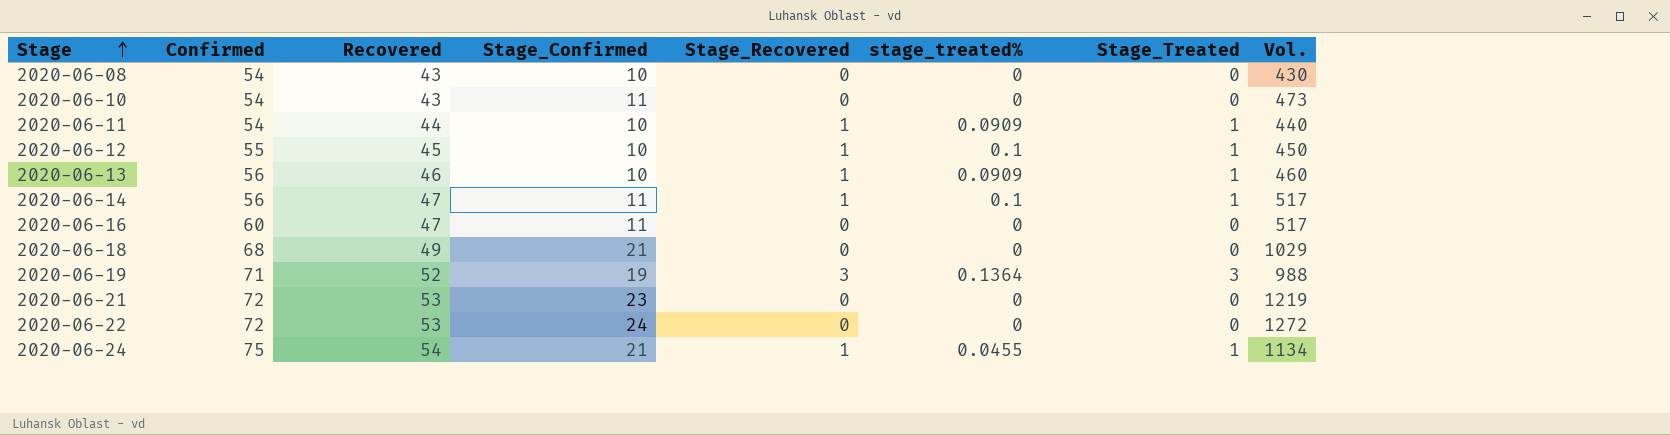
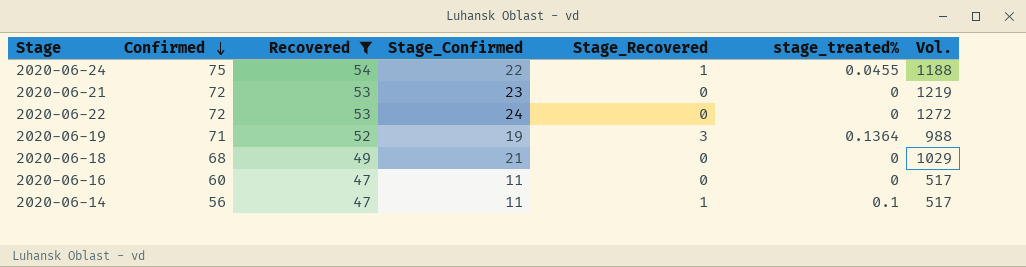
filter: none -> Recovered >= 47
row order: Stage ascending -> Confirmed descending
column Stage_Treated | position: 7 -> none
2020-06-24 | Stage_Confirmed: 21 -> 22
2020-06-24 | Vol.: 1134 -> 1188

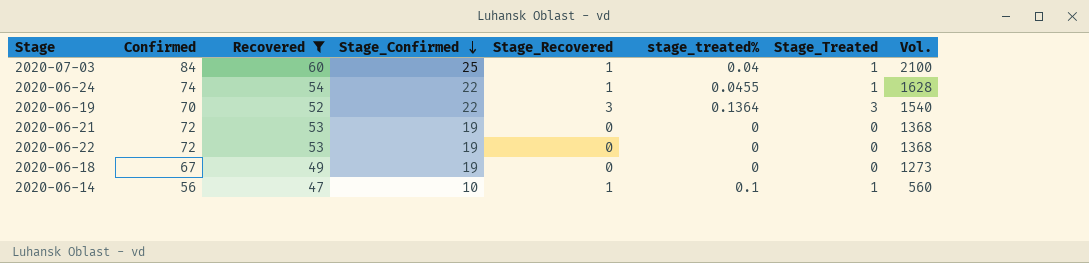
row order: Confirmed descending -> Stage_Confirmed descending
column Stage_Treated | position: none -> 7
column Vol. | formula: [Recovered] * [Stage_Confirmed] -> [Confirmed] * [Stage_Confirmed]
row 2020-06-16: 60 | 47 | 11 | 0 | 0 | 517 -> none
row 2020-07-03: none -> 84 | 60 | 25 | 1 | 0.04 | 1 | 2100
2020-06-24 | Confirmed: 75 -> 74
2020-06-19 | Confirmed: 71 -> 70
2020-06-19 | Stage_Confirmed: 19 -> 22
2020-06-21 | Stage_Confirmed: 23 -> 19
2020-06-22 | Stage_Confirmed: 24 -> 19
2020-06-18 | Confirmed: 68 -> 67
2020-06-18 | Stage_Confirmed: 21 -> 19
2020-06-14 | Stage_Confirmed: 11 -> 10

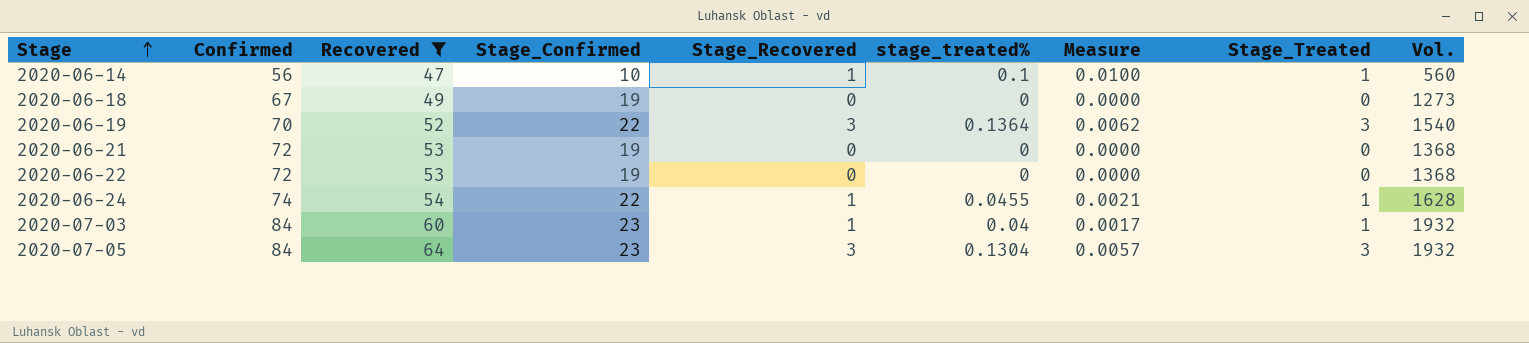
row order: Stage_Confirmed descending -> Stage ascending
column Measure | formula: none -> [stage_treated%] / [Stage_Confirmed]
2020-07-03 | Stage_Confirmed: 25 -> 23
2020-07-03 | Vol.: 2100 -> 1932
row 2020-07-05: none -> 84 | 64 | 23 | 3 | 0.1304 | 0.0057 | 3 | 1932

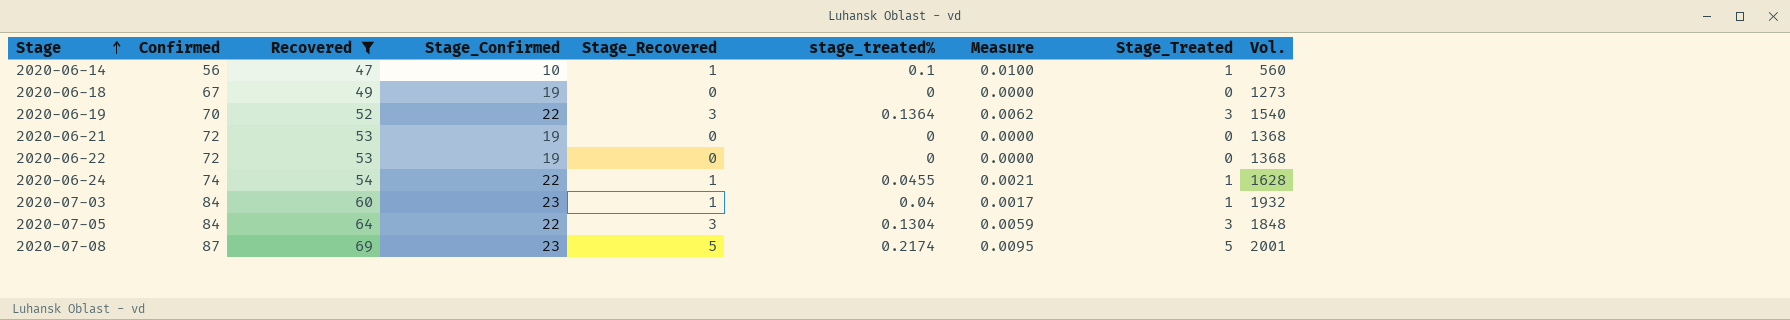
2020-07-05 | Stage_Confirmed: 23 -> 22
2020-07-05 | Measure: 0.0057 -> 0.0059
2020-07-05 | Vol.: 1932 -> 1848
row 2020-07-08: none -> 87 | 69 | 23 | 5 | 0.2174 | 0.0095 | 5 | 2001

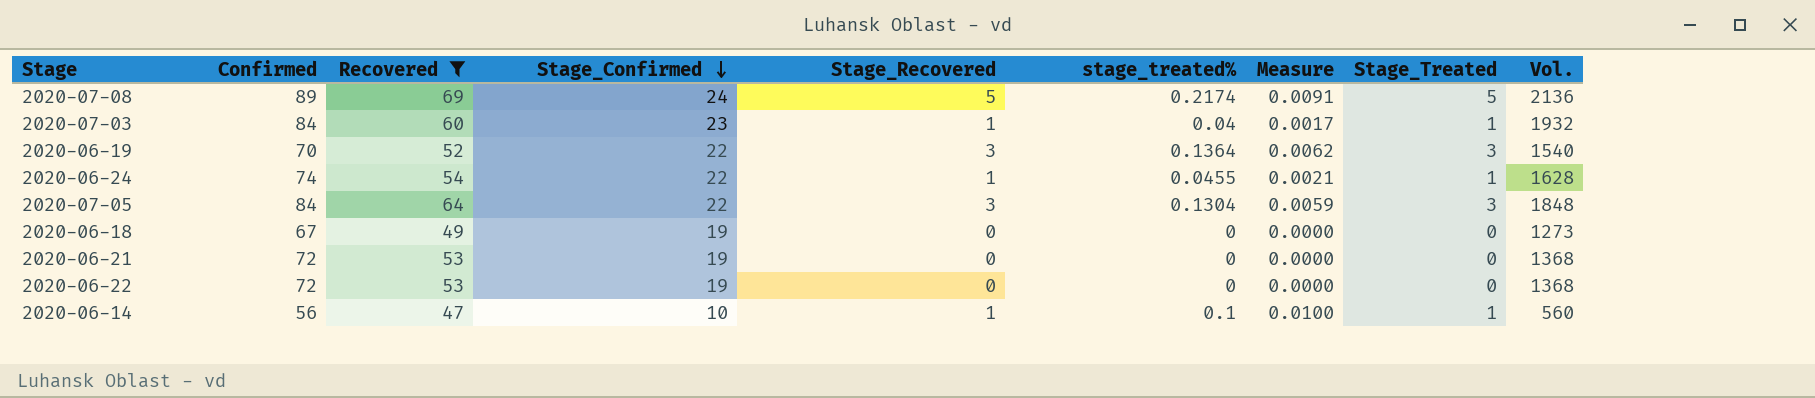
row order: Stage ascending -> Stage_Confirmed descending
2020-07-08 | Confirmed: 87 -> 89
2020-07-08 | Stage_Confirmed: 23 -> 24
2020-07-08 | Measure: 0.0095 -> 0.0091
2020-07-08 | Vol.: 2001 -> 2136

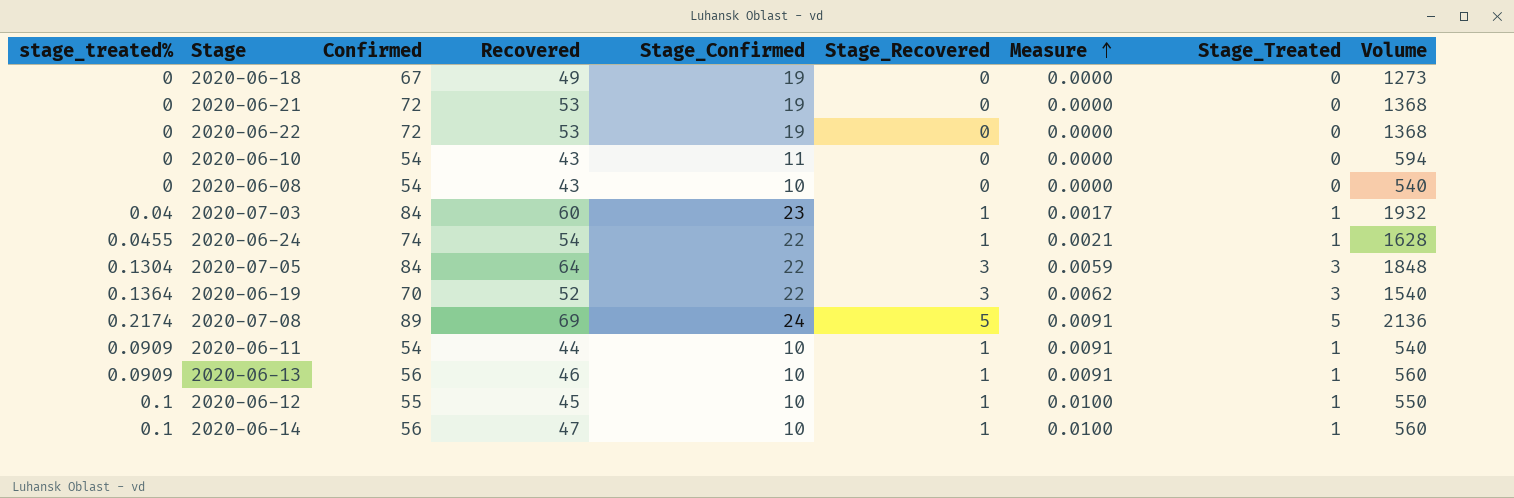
filter: Recovered >= 47 -> none
row order: Stage_Confirmed descending -> Measure ascending
column stage_treated% | position: 6 -> 1
column name: Vol. -> Volume

